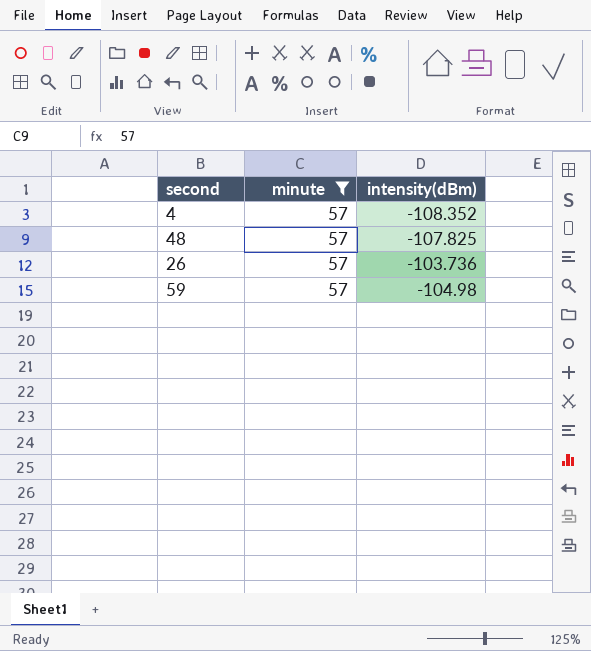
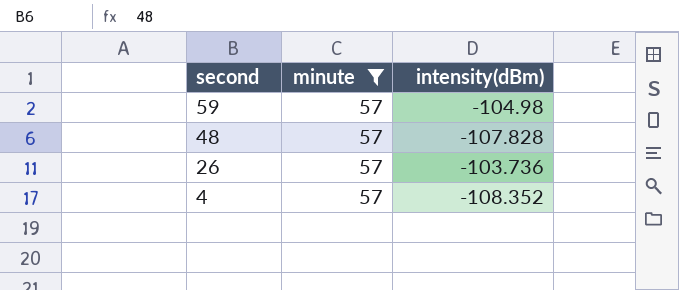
row order: none -> second descending
48 | intensity(dBm): -107.825 -> -107.828

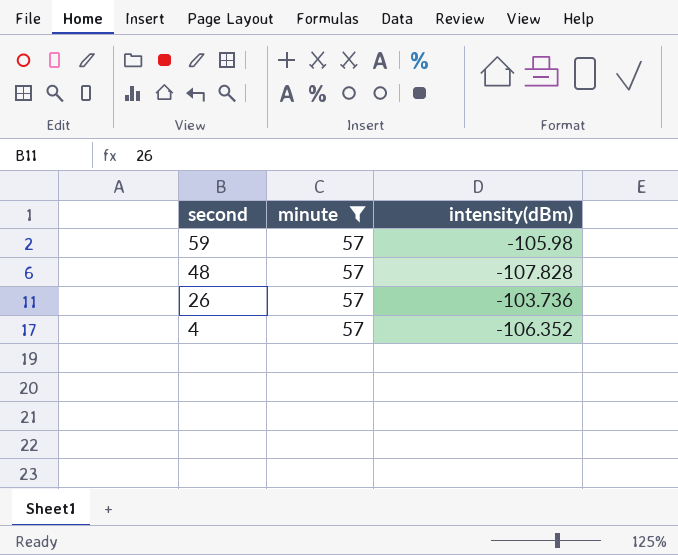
59 | intensity(dBm): -104.98 -> -105.98
4 | intensity(dBm): -108.352 -> -106.352

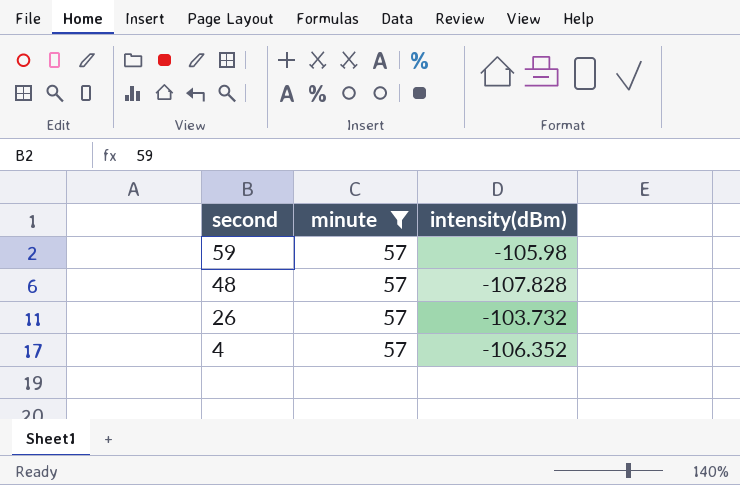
26 | intensity(dBm): -103.736 -> -103.732

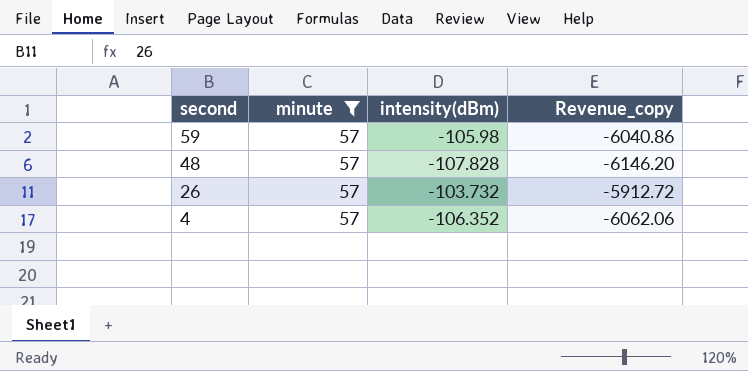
column Revenue_copy | formula: none -> [minute] * [intensity(dBm)]

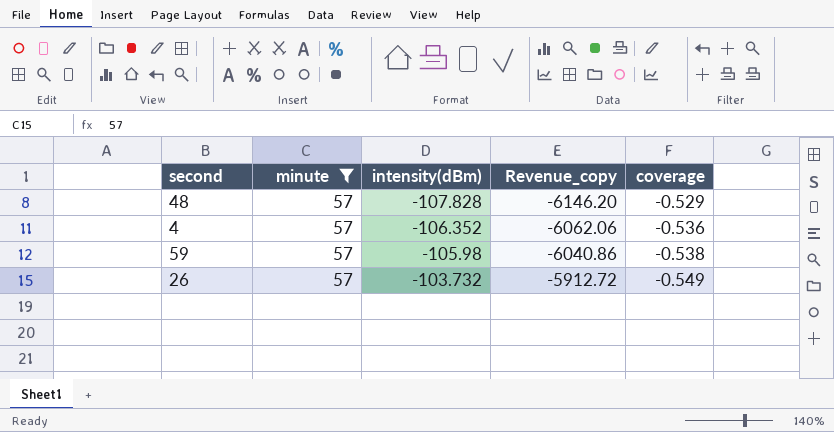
row order: second descending -> intensity(dBm) ascending
column coverage | formula: none -> [minute] / [intensity(dBm)]

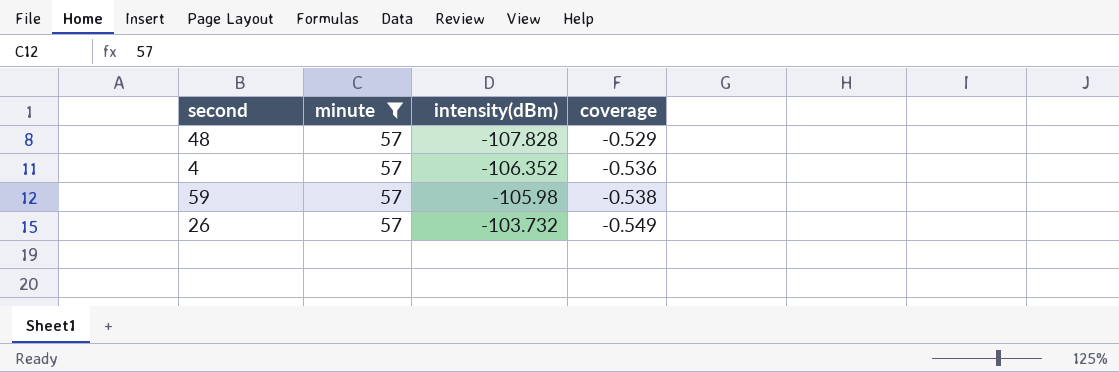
column Revenue_copy | formula: [minute] * [intensity(dBm)] -> none

